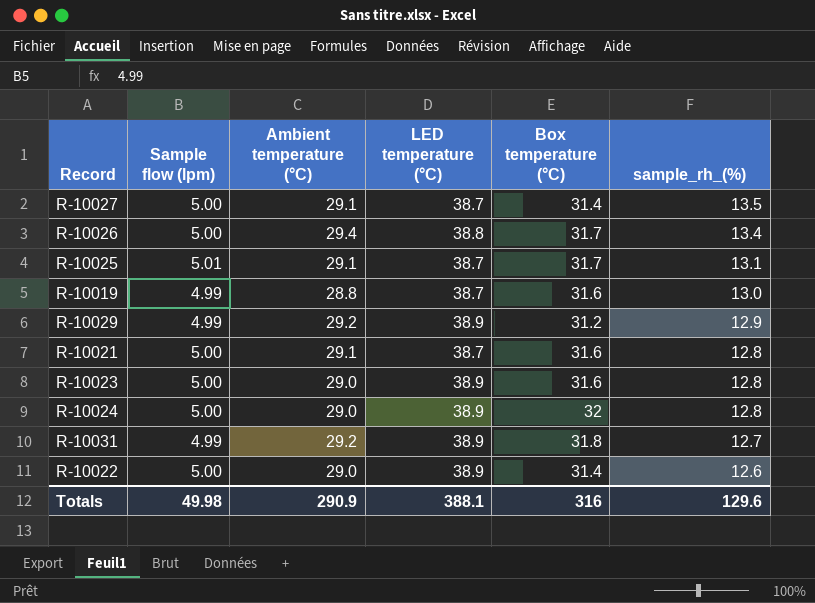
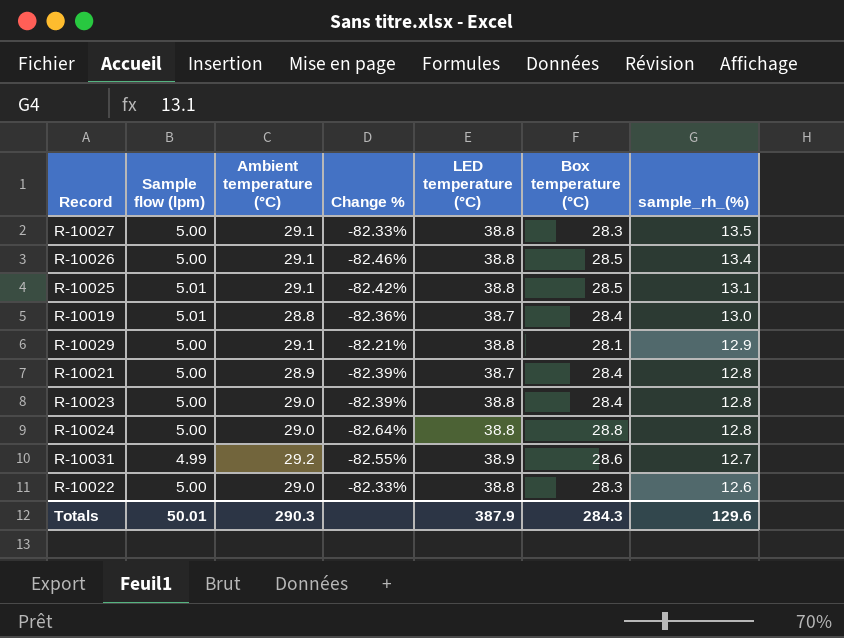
column Change % | formula: none -> ([Sample flow (lpm)] - [Box temperature (°C)]) / [Box temperature (°C)]
R-10027 | LED temperature (°C): 38.7 -> 38.8
R-10027 | Box temperature (°C): 31.4 -> 28.3
R-10026 | Ambient temperature (°C): 29.4 -> 29.1
R-10026 | Box temperature (°C): 31.7 -> 28.5
R-10025 | LED temperature (°C): 38.7 -> 38.8
R-10025 | Box temperature (°C): 31.7 -> 28.5
R-10019 | Sample flow (lpm): 4.99 -> 5.01
R-10019 | Box temperature (°C): 31.6 -> 28.4
R-10029 | Sample flow (lpm): 4.99 -> 5.00
R-10029 | Ambient temperature (°C): 29.2 -> 29.1
R-10029 | LED temperature (°C): 38.9 -> 38.8
R-10029 | Box temperature (°C): 31.2 -> 28.1
R-10021 | Ambient temperature (°C): 29.1 -> 28.9
R-10021 | Box temperature (°C): 31.6 -> 28.4
R-10023 | LED temperature (°C): 38.9 -> 38.8
R-10023 | Box temperature (°C): 31.6 -> 28.4
R-10024 | LED temperature (°C): 38.9 -> 38.8
R-10024 | Box temperature (°C): 32 -> 28.8
R-10031 | Box temperature (°C): 31.8 -> 28.6
R-10022 | LED temperature (°C): 38.9 -> 38.8
R-10022 | Box temperature (°C): 31.4 -> 28.3
Totals | Sample flow (lpm): 49.98 -> 50.01
Totals | Ambient temperature (°C): 290.9 -> 290.3
Totals | LED temperature (°C): 388.1 -> 387.9
Totals | Box temperature (°C): 316 -> 284.3

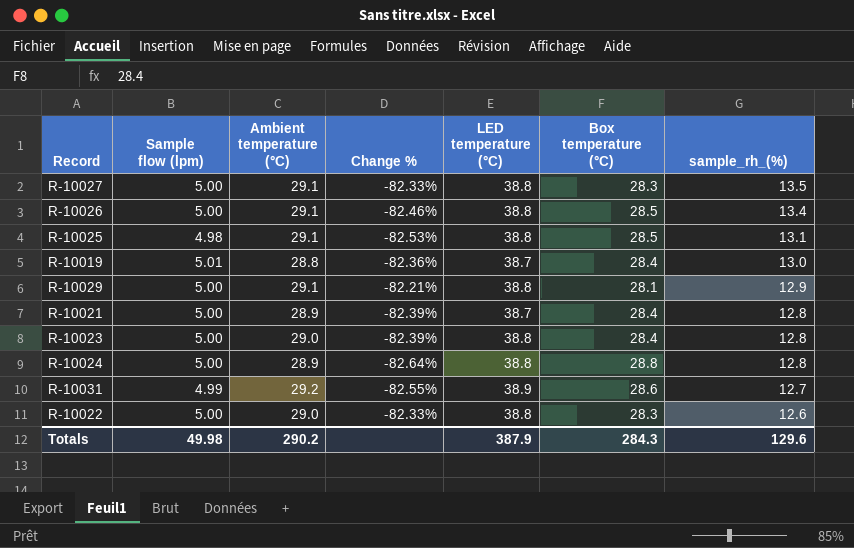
R-10025 | Sample flow (lpm): 5.01 -> 4.98
R-10025 | Change %: -82.42% -> -82.53%
R-10024 | Ambient temperature (°C): 29.0 -> 28.9
Totals | Sample flow (lpm): 50.01 -> 49.98
Totals | Ambient temperature (°C): 290.3 -> 290.2

